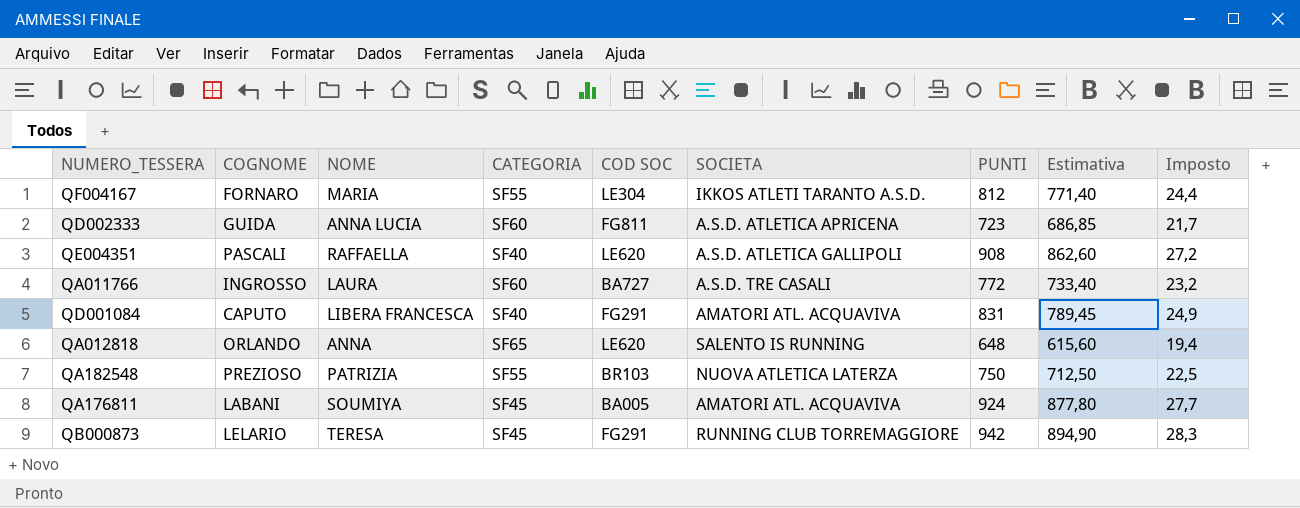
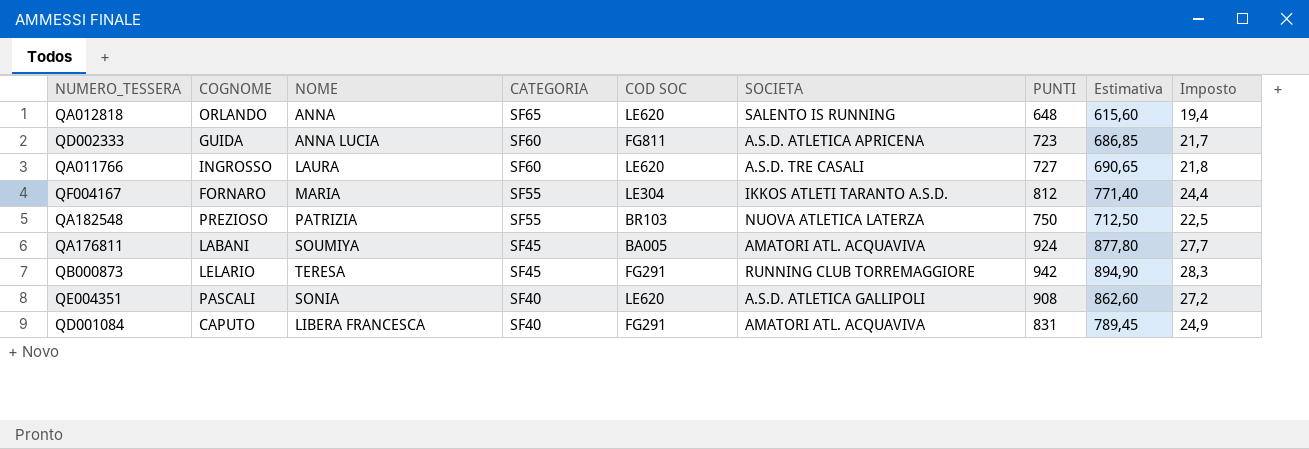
row order: none -> CATEGORIA descending
QA011766 | COD SOC: BA727 -> LE620
QA011766 | PUNTI: 772 -> 727
QA011766 | Estimativa: 733,40 -> 690,65
QA011766 | Imposto: 23,2 -> 21,8
QE004351 | NOME: RAFFAELLA -> SONIA

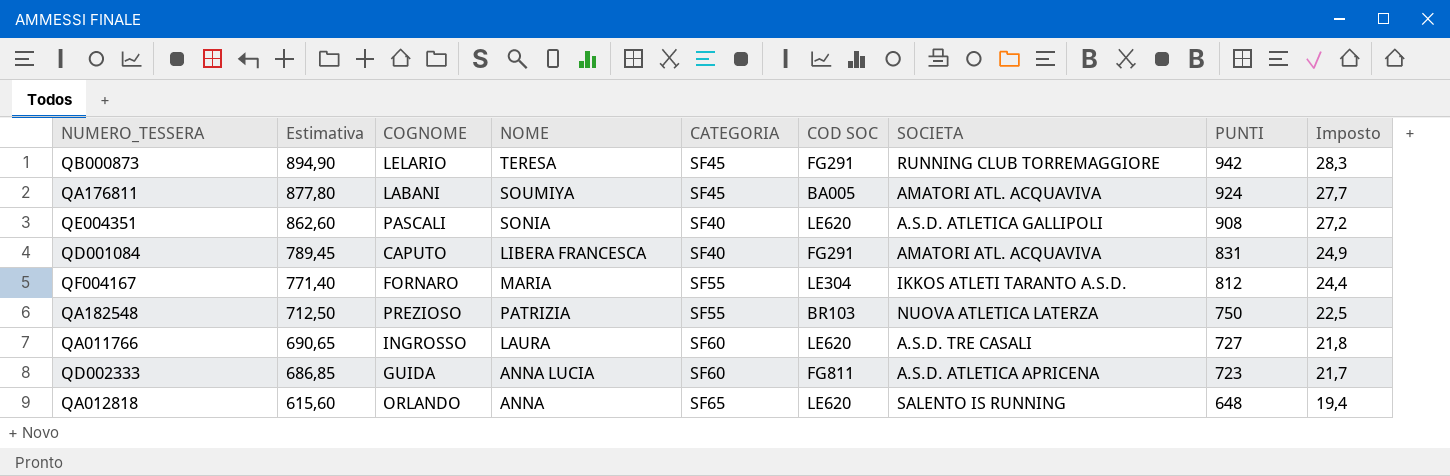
row order: CATEGORIA descending -> Estimativa descending
column Estimativa | position: 8 -> 2

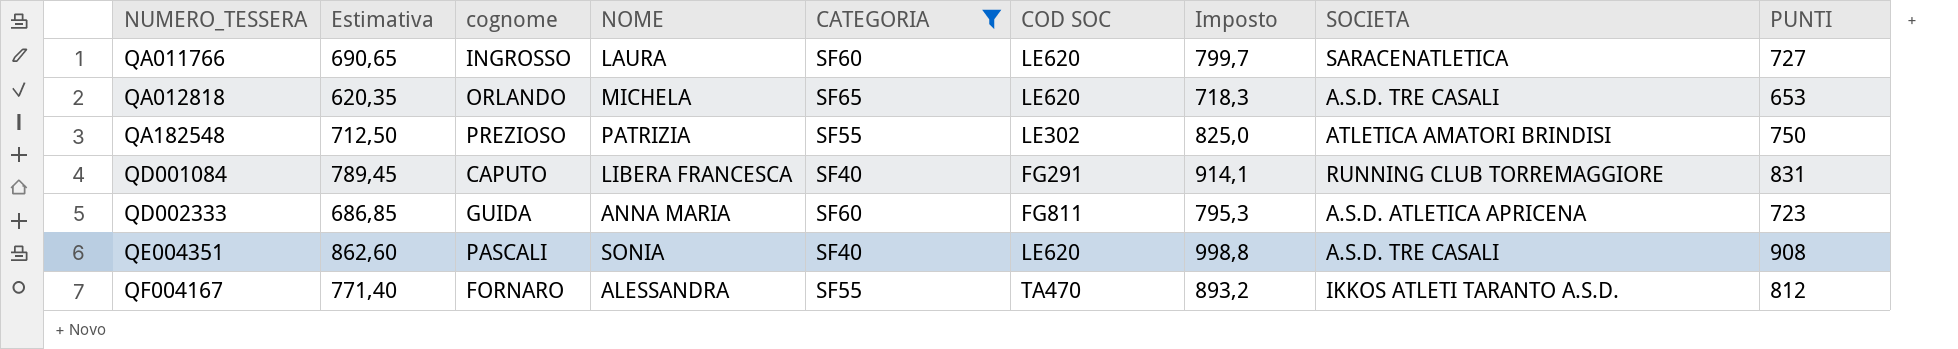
filter: none -> CATEGORIA != SF45
row order: Estimativa descending -> NUMERO_TESSERA ascending
column name: COGNOME -> cognome
column Imposto | formula: [PUNTI] * 0,03 -> [PUNTI] * 1,1
column Imposto | position: 9 -> 7
QA011766 | SOCIETA: A.S.D. TRE CASALI -> SARACENATLETICA
QA012818 | Estimativa: 615,60 -> 620,35
QA012818 | NOME: ANNA -> MICHELA
QA012818 | SOCIETA: SALENTO IS RUNNING -> A.S.D. TRE CASALI
QA012818 | PUNTI: 648 -> 653
QA182548 | COD SOC: BR103 -> LE302
QA182548 | SOCIETA: NUOVA ATLETICA LATERZA -> ATLETICA AMATORI BRINDISI
QD001084 | SOCIETA: AMATORI ATL. ACQUAVIVA -> RUNNING CLUB TORREMAGGIORE
QD002333 | NOME: ANNA LUCIA -> ANNA MARIA
QE004351 | SOCIETA: A.S.D. ATLETICA GALLIPOLI -> A.S.D. TRE CASALI
QF004167 | NOME: MARIA -> ALESSANDRA
QF004167 | COD SOC: LE304 -> TA470

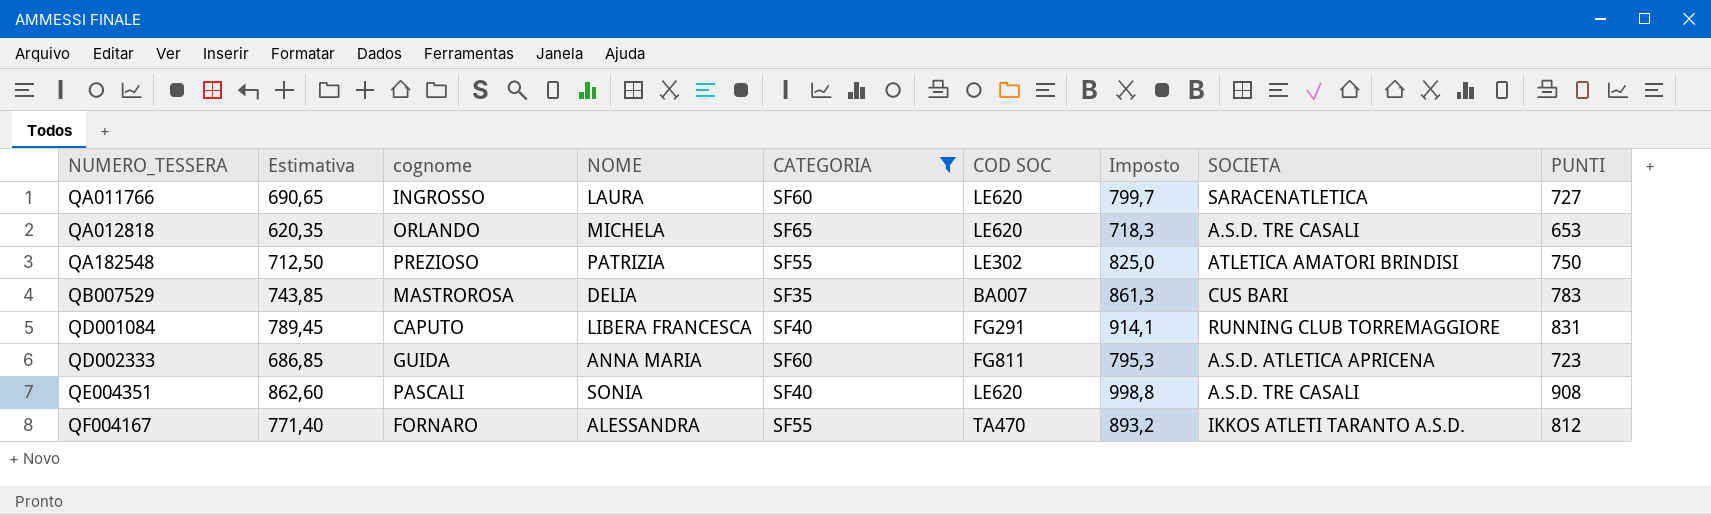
row QB007529: none -> 743,85 | MASTROROSA | DELIA | SF35 | BA007 | 861,3 | CUS BARI | 783

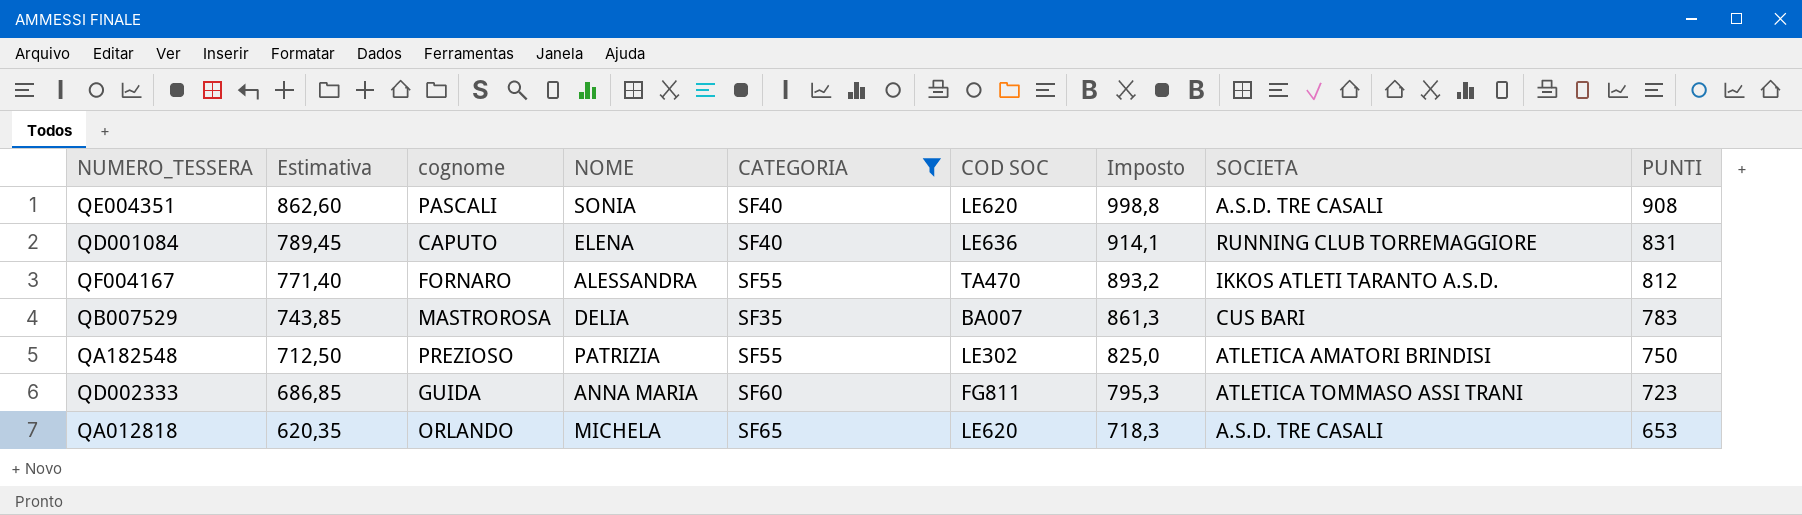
row order: NUMERO_TESSERA ascending -> Estimativa descending
row QA011766: 690,65 | INGROSSO | LAURA | SF60 | LE620 | 799,7 | SARACENATLETICA | 727 -> none
QD001084 | NOME: LIBERA FRANCESCA -> ELENA
QD001084 | COD SOC: FG291 -> LE636
QD002333 | SOCIETA: A.S.D. ATLETICA APRICENA -> ATLETICA TOMMASO ASSI TRANI

